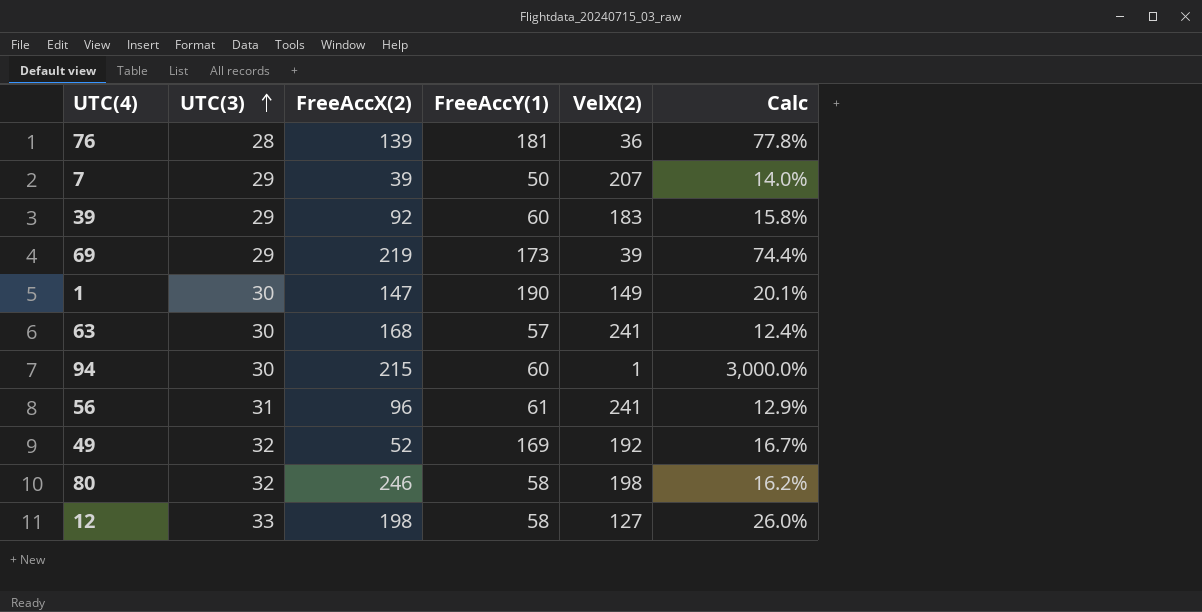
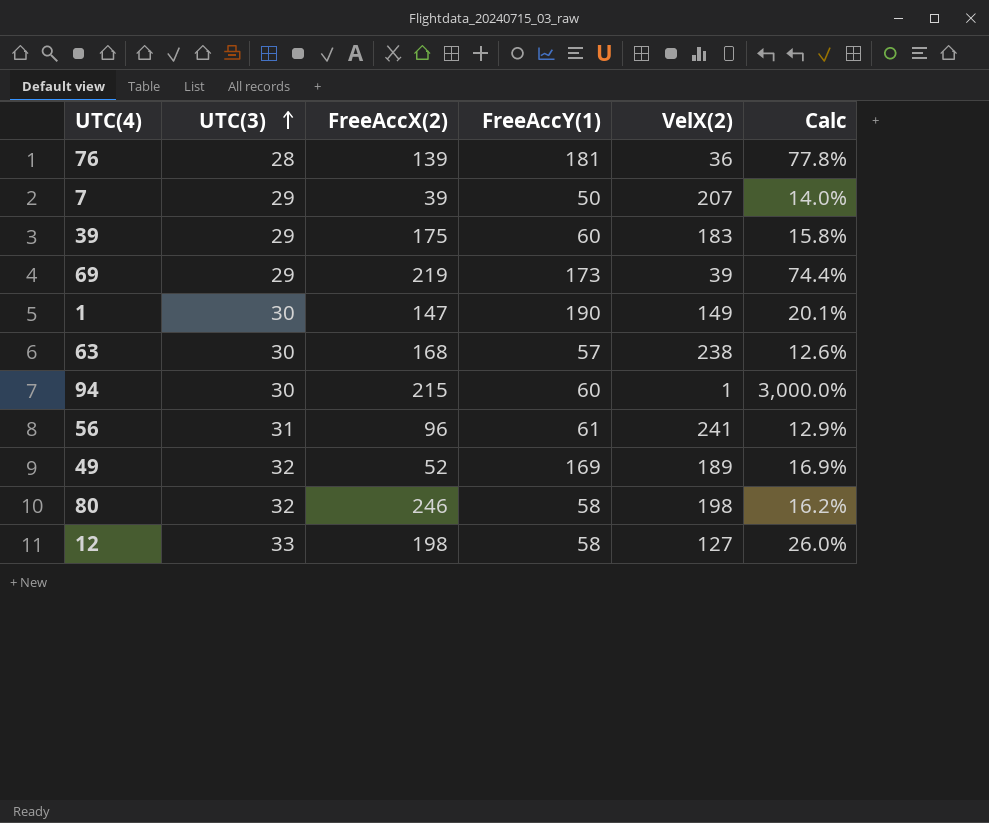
39 | FreeAccX(2): 92 -> 175
63 | VelX(2): 241 -> 238
63 | Calc: 12.4% -> 12.6%
49 | VelX(2): 192 -> 189
49 | Calc: 16.7% -> 16.9%

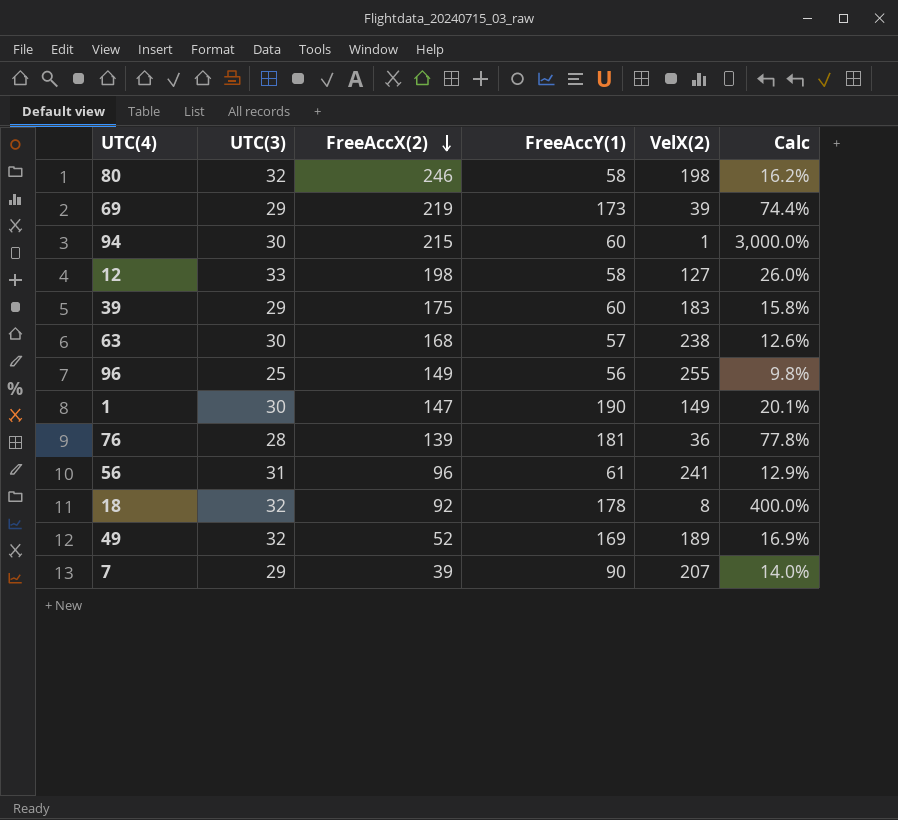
row order: UTC(3) ascending -> FreeAccX(2) descending
row 96: none -> 25 | 149 | 56 | 255 | 9.8%
row 18: none -> 32 | 92 | 178 | 8 | 400.0%
7 | FreeAccY(1): 50 -> 90

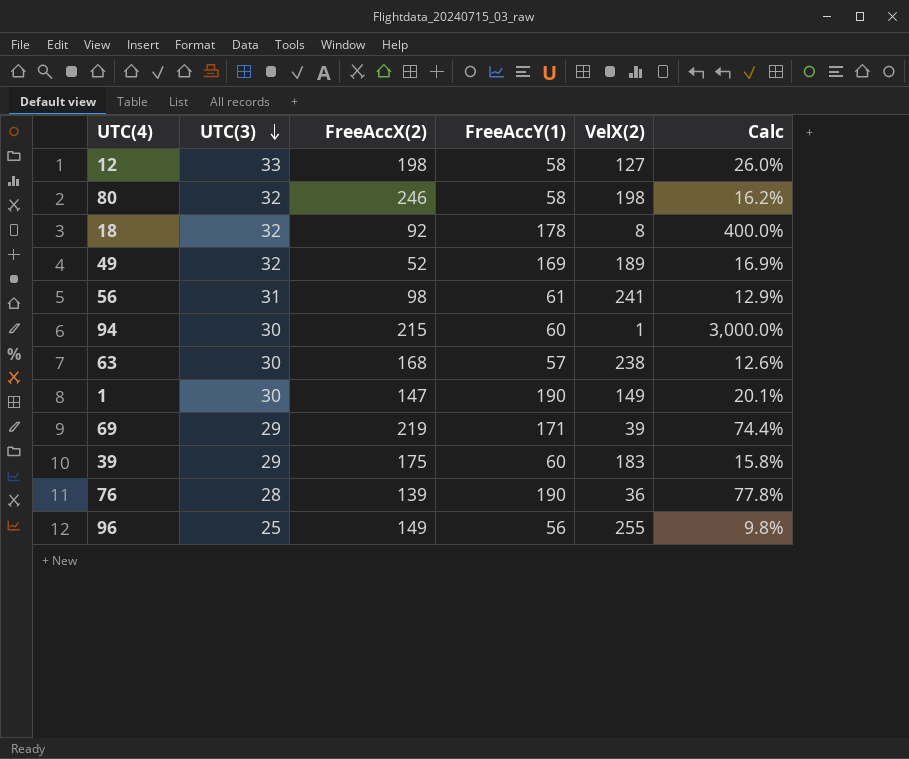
row order: FreeAccX(2) descending -> UTC(3) descending
row 7: 29 | 39 | 90 | 207 | 14.0% -> none
56 | FreeAccX(2): 96 -> 98
69 | FreeAccY(1): 173 -> 171
76 | FreeAccY(1): 181 -> 190

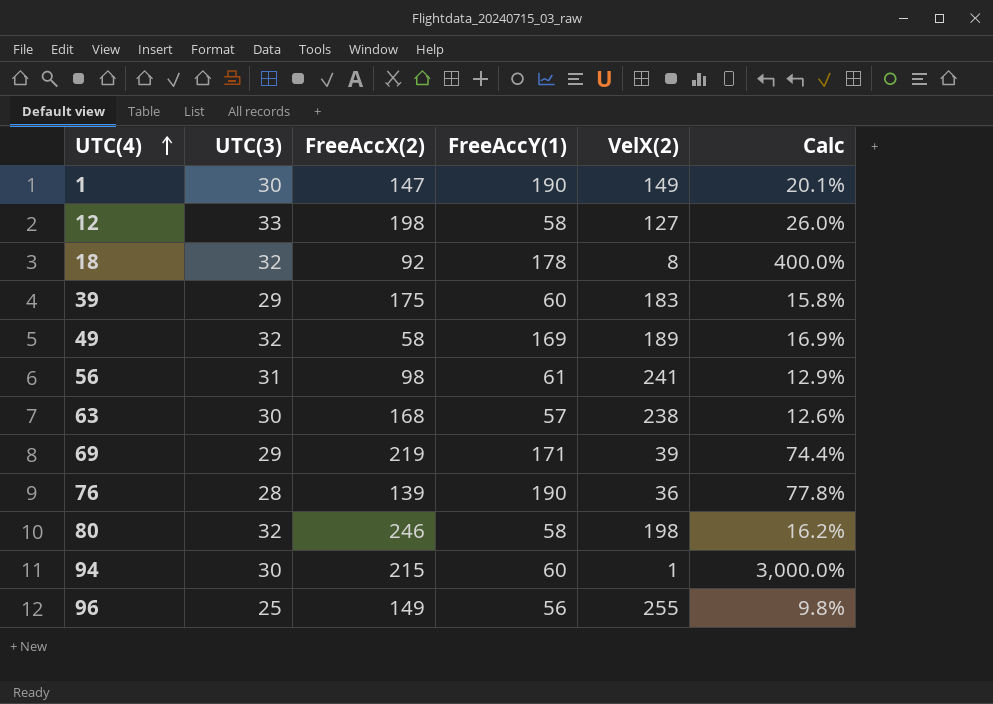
row order: UTC(3) descending -> UTC(4) ascending
49 | FreeAccX(2): 52 -> 58

